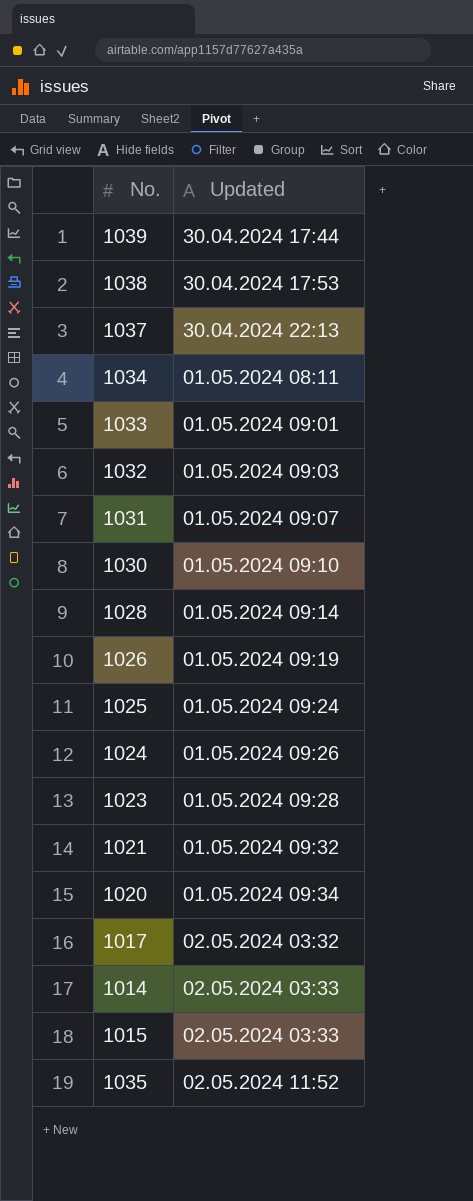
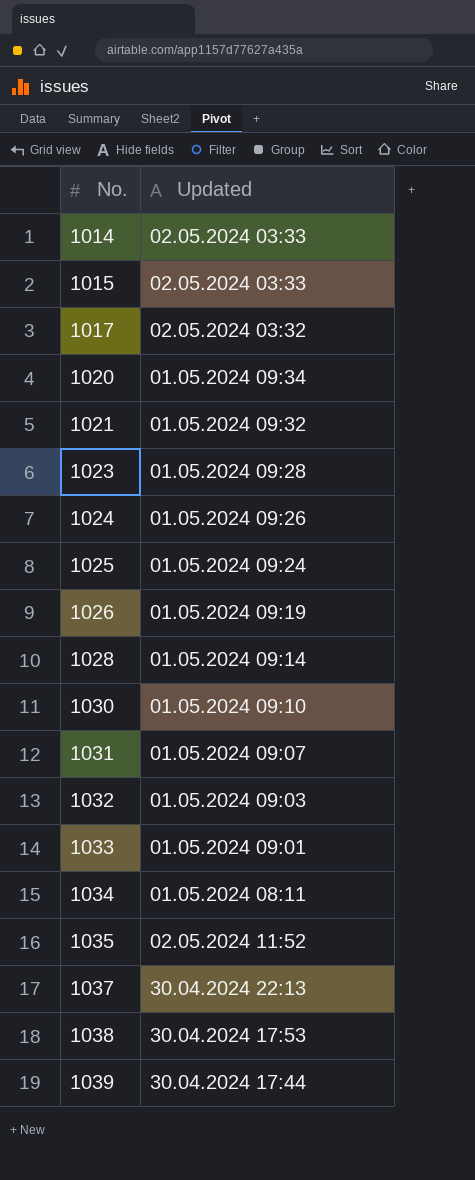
row order: Updated ascending -> No. ascending

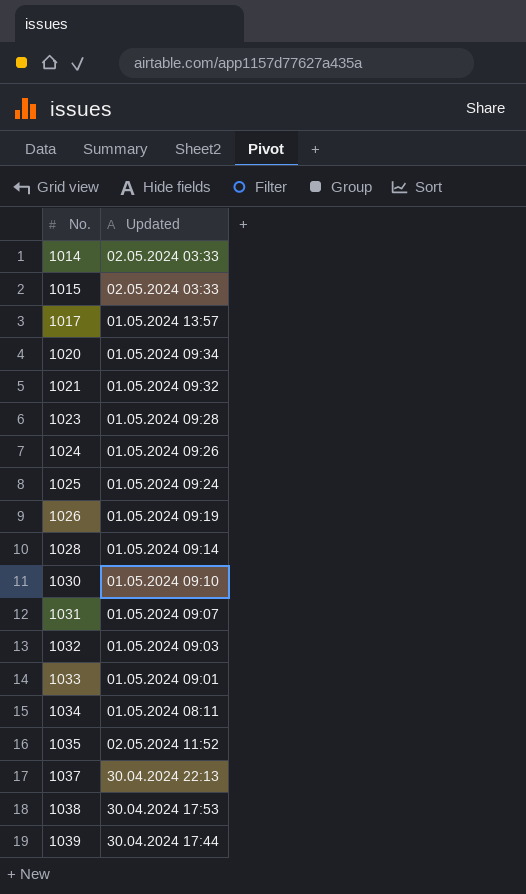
1017 | Updated: 02.05.2024 03:32 -> 01.05.2024 13:57

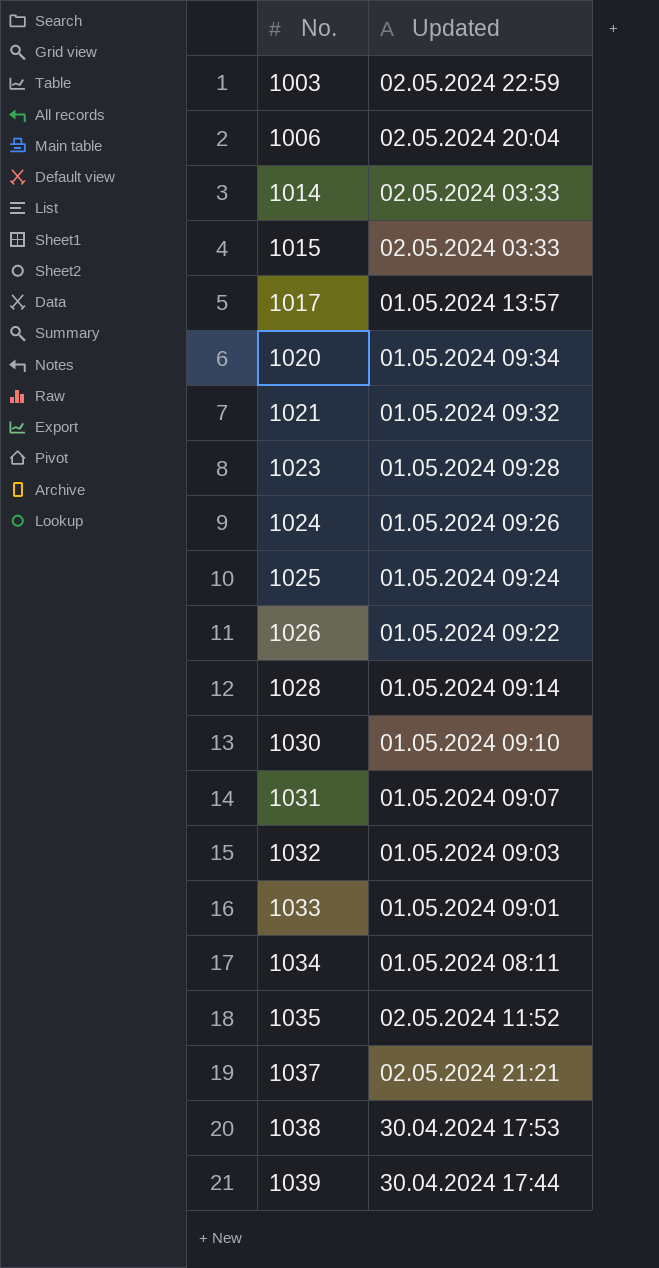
row 1003: none -> 02.05.2024 22:59
row 1006: none -> 02.05.2024 20:04
1026 | Updated: 01.05.2024 09:19 -> 01.05.2024 09:22
1037 | Updated: 30.04.2024 22:13 -> 02.05.2024 21:21

